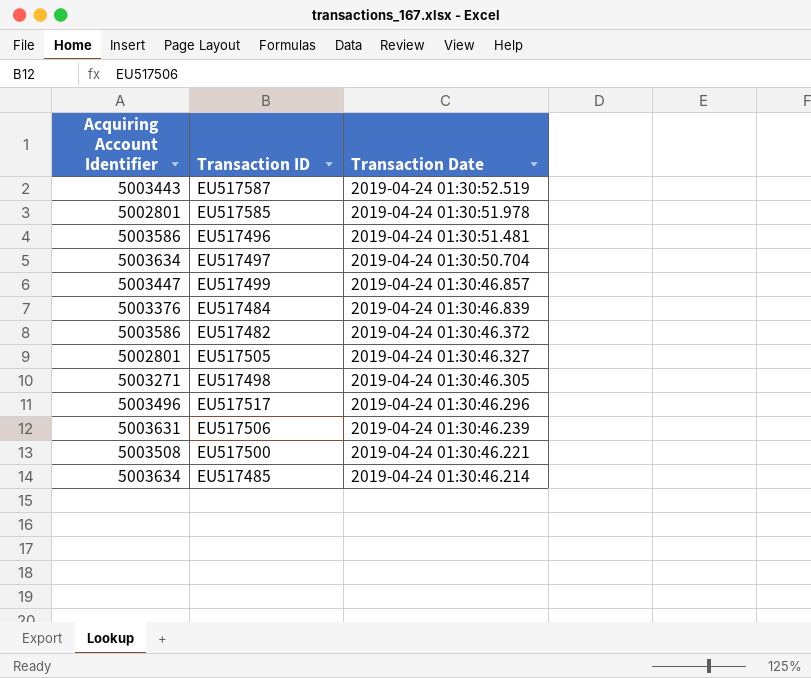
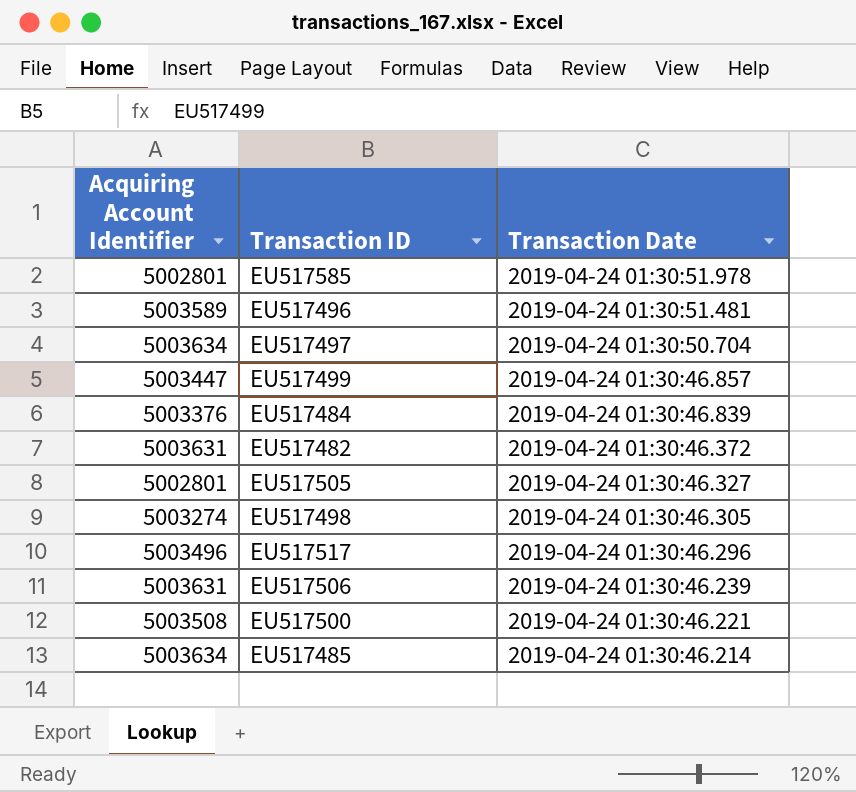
row EU517587: 5003443 | 2019-04-24 01:30:52.519 -> none
EU517496 | Acquiring Account Identifier: 5003586 -> 5003589
EU517482 | Acquiring Account Identifier: 5003586 -> 5003631
EU517498 | Acquiring Account Identifier: 5003271 -> 5003274

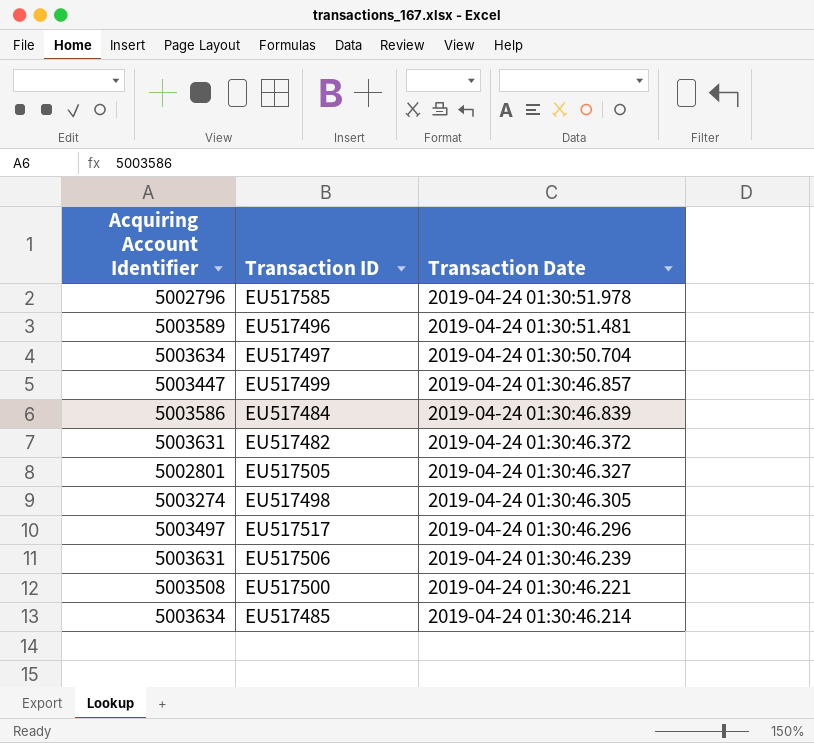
EU517585 | Acquiring Account Identifier: 5002801 -> 5002796
EU517484 | Acquiring Account Identifier: 5003376 -> 5003586
EU517517 | Acquiring Account Identifier: 5003496 -> 5003497

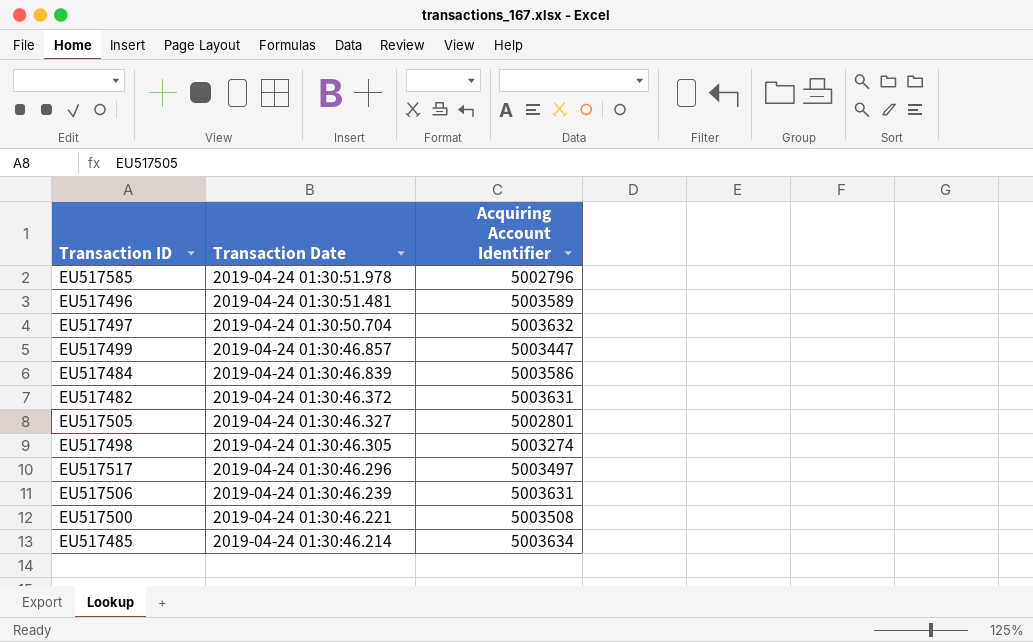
column Acquiring Account Identifier | position: 1 -> 3
EU517497 | Acquiring Account Identifier: 5003634 -> 5003632

